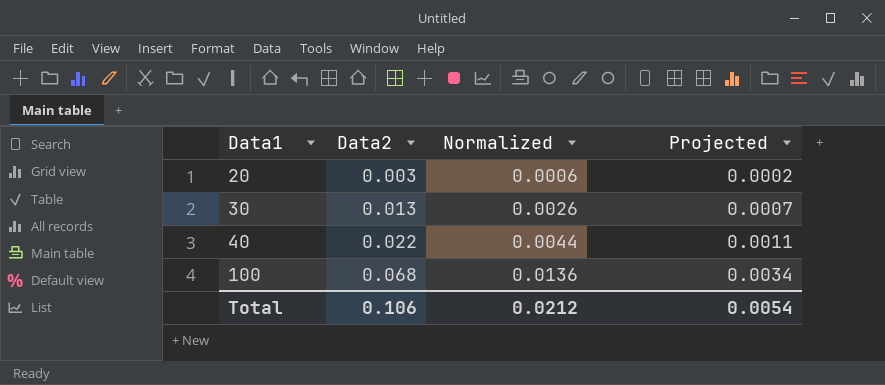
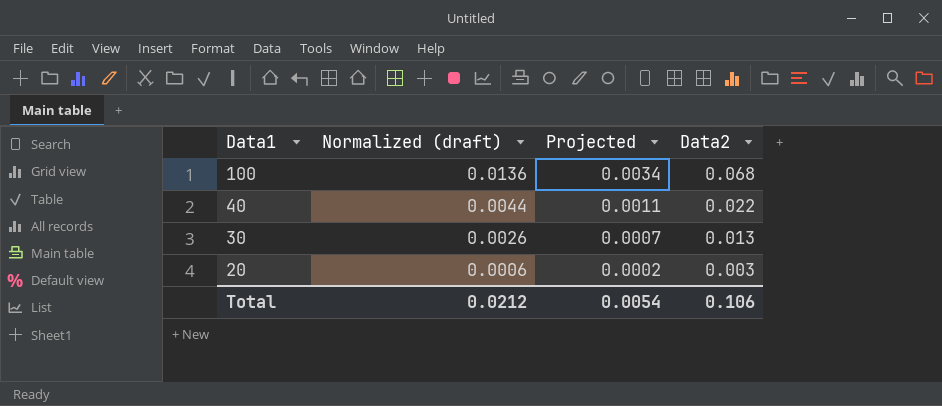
row order: Data1 ascending -> Data1 descending
column name: Normalized -> Normalized (draft)
column Data2 | position: 2 -> 4

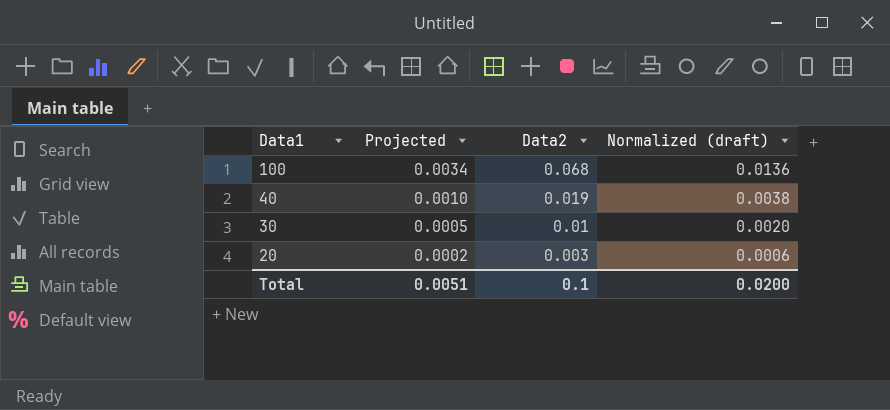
column Normalized (draft) | position: 2 -> 4
40 | Projected: 0.0011 -> 0.0010
40 | Data2: 0.022 -> 0.019
40 | Normalized (draft): 0.0044 -> 0.0038
30 | Projected: 0.0007 -> 0.0005
30 | Data2: 0.013 -> 0.01
30 | Normalized (draft): 0.0026 -> 0.0020
Total | Projected: 0.0054 -> 0.0051
Total | Data2: 0.106 -> 0.1
Total | Normalized (draft): 0.0212 -> 0.0200

